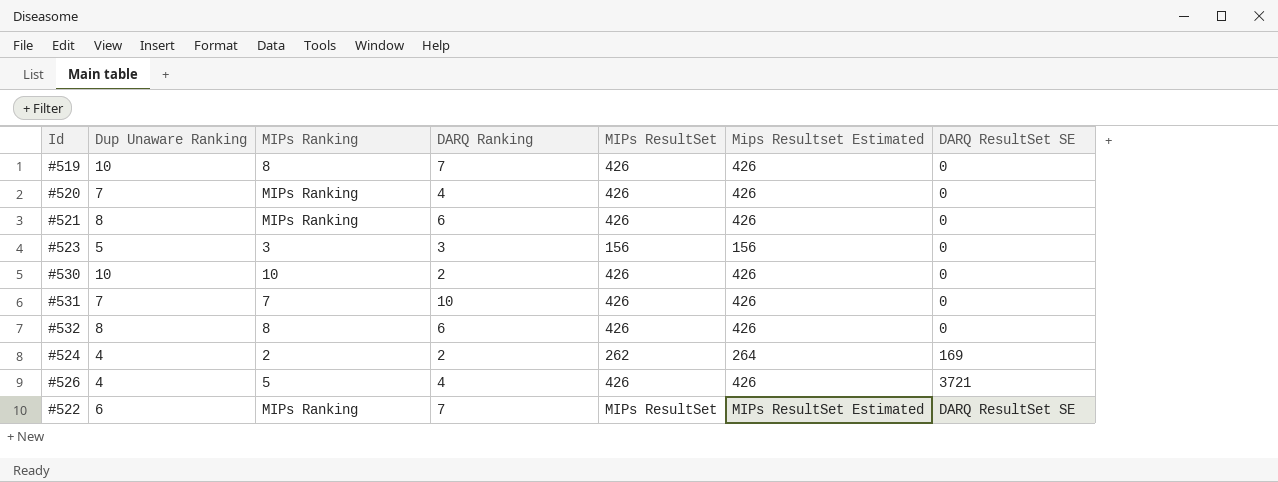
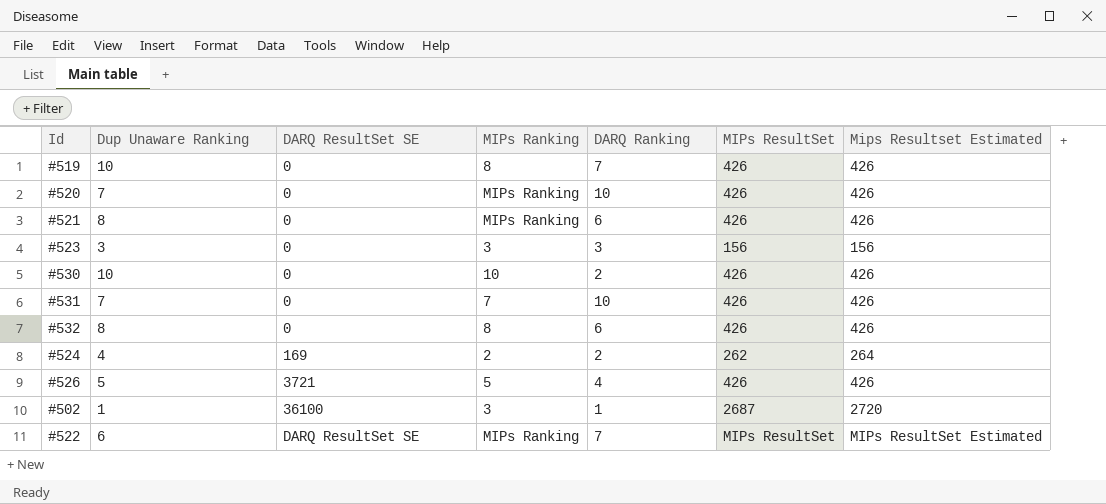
column DARQ ResultSet SE | position: 7 -> 3
#520 | DARQ Ranking: 4 -> 10
#523 | Dup Unaware Ranking: 5 -> 3
#526 | Dup Unaware Ranking: 4 -> 5
row #502: none -> 1 | 36100 | 3 | 1 | 2687 | 2720

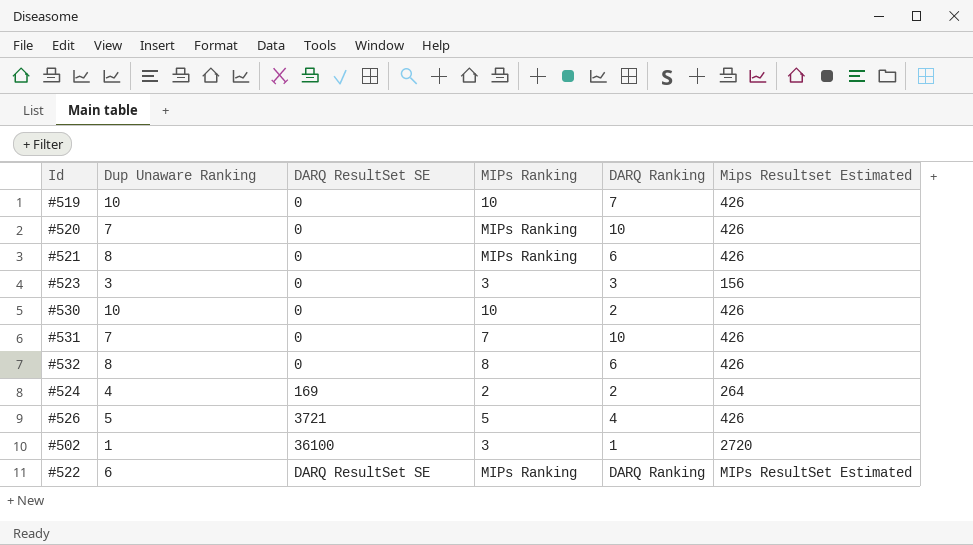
column MIPs ResultSet | position: 6 -> none
#519 | MIPs Ranking: 8 -> 10
#522 | DARQ Ranking: 7 -> DARQ Ranking

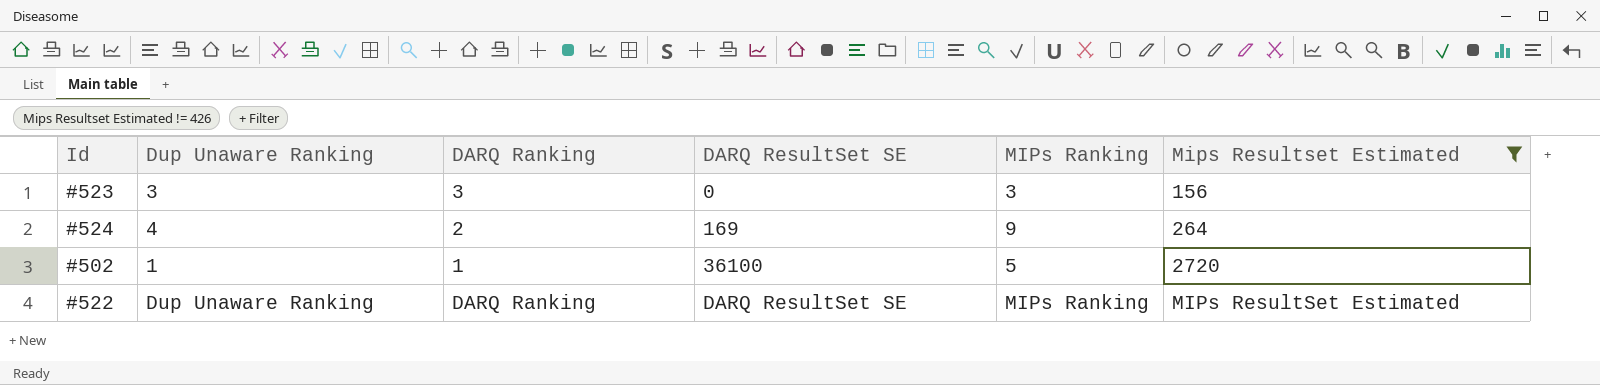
filter: none -> Mips Resultset Estimated != 426
column DARQ Ranking | position: 5 -> 3
#524 | MIPs Ranking: 2 -> 9
#502 | MIPs Ranking: 3 -> 5
#522 | Dup Unaware Ranking: 6 -> Dup Unaware Ranking

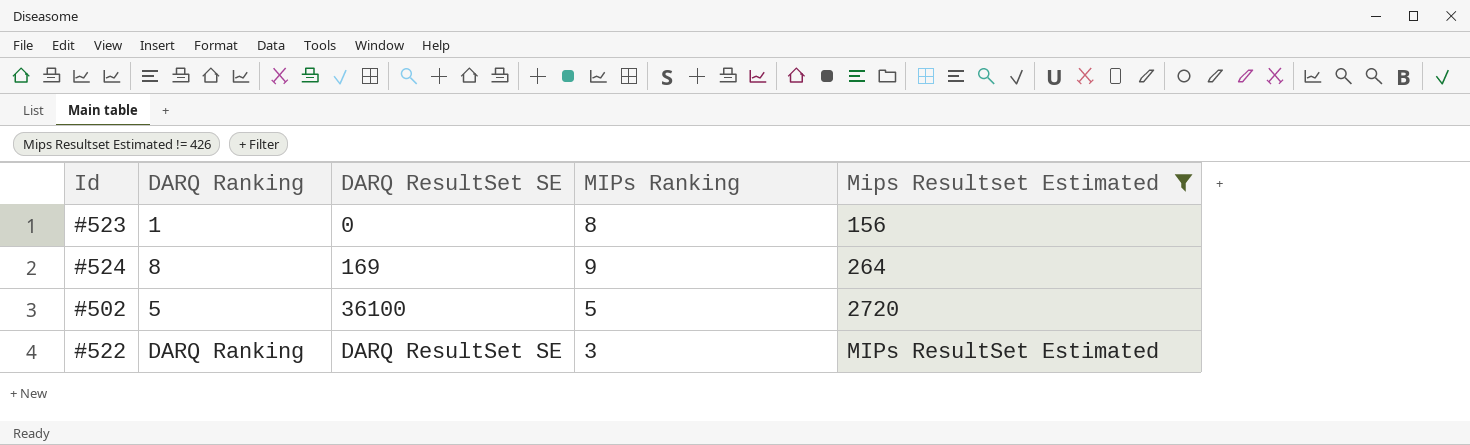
column Dup Unaware Ranking | position: 2 -> none
#523 | DARQ Ranking: 3 -> 1
#523 | MIPs Ranking: 3 -> 8
#524 | DARQ Ranking: 2 -> 8
#502 | DARQ Ranking: 1 -> 5
#522 | MIPs Ranking: MIPs Ranking -> 3

